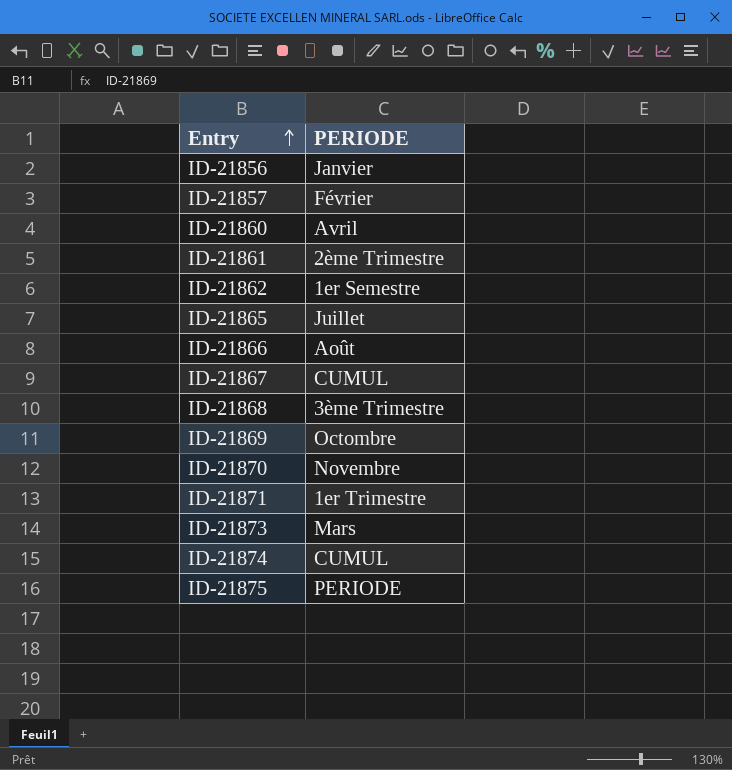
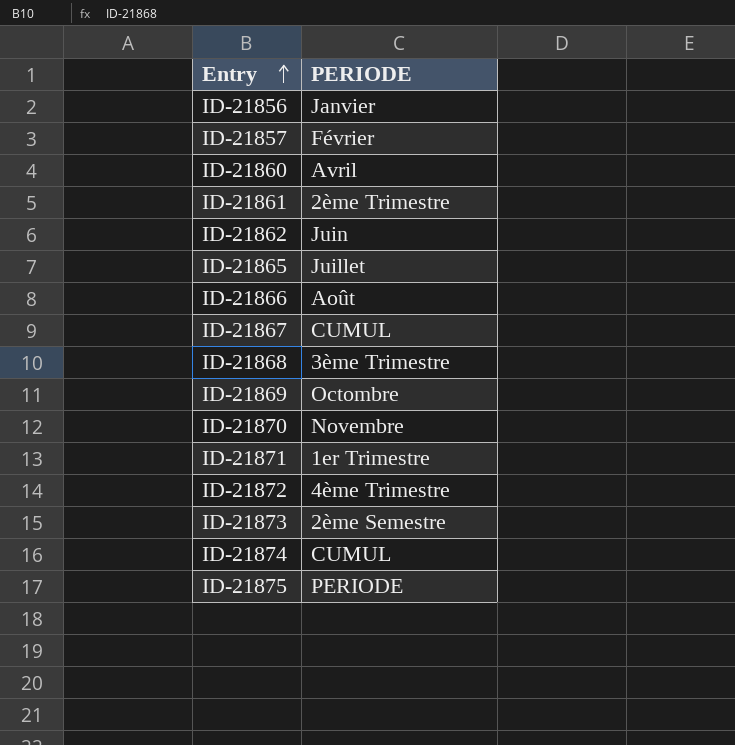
ID-21862 | PERIODE: 1er Semestre -> Juin
row ID-21872: none -> 4ème Trimestre
ID-21873 | PERIODE: Mars -> 2ème Semestre

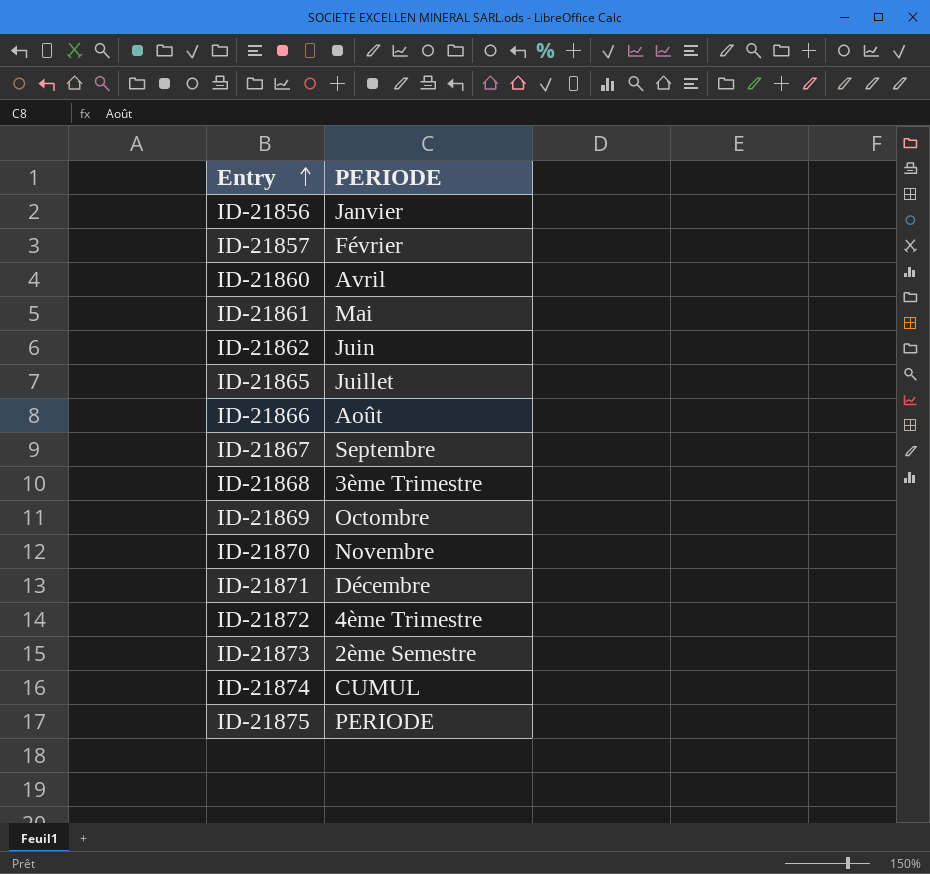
ID-21861 | PERIODE: 2ème Trimestre -> Mai
ID-21867 | PERIODE: CUMUL -> Septembre
ID-21871 | PERIODE: 1er Trimestre -> Décembre

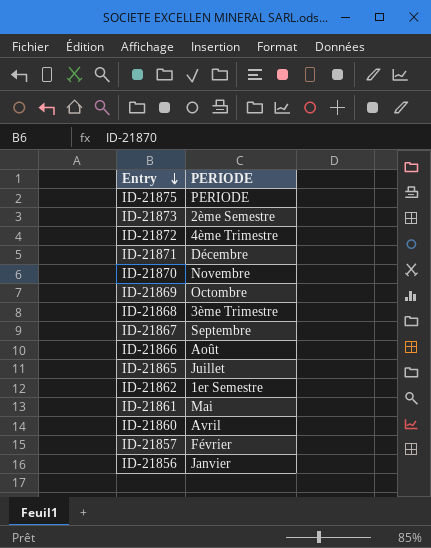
row order: Entry ascending -> Entry descending
row ID-21874: CUMUL -> none
ID-21862 | PERIODE: Juin -> 1er Semestre

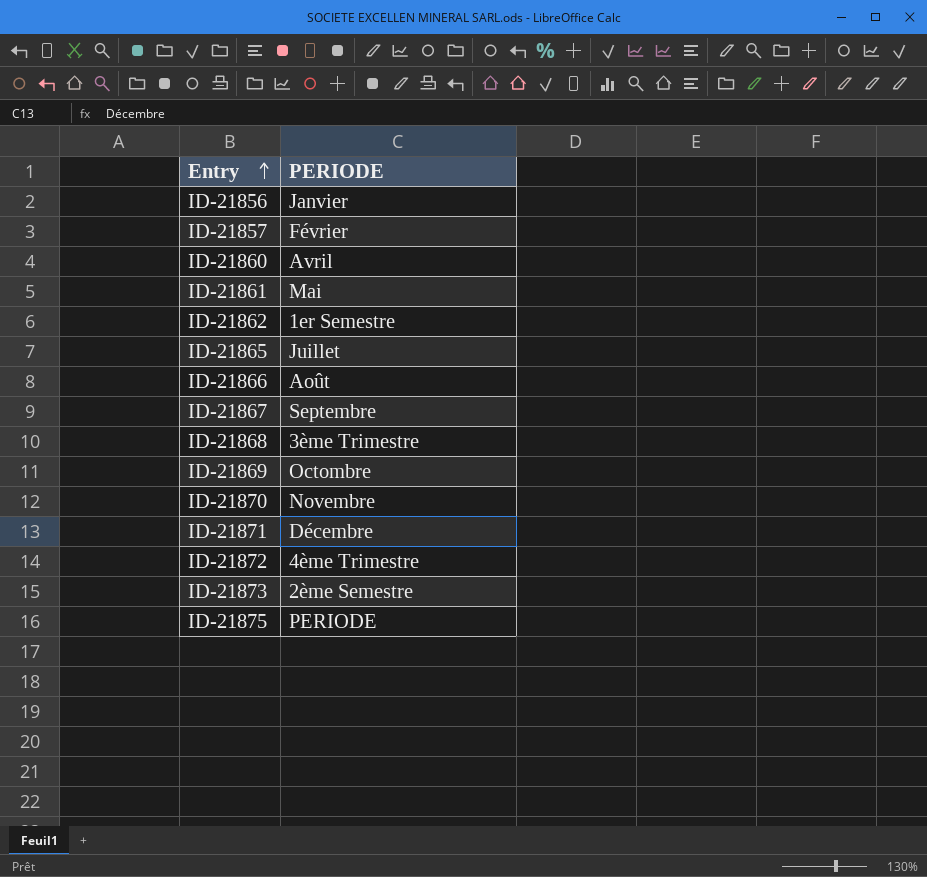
row order: Entry descending -> Entry ascending

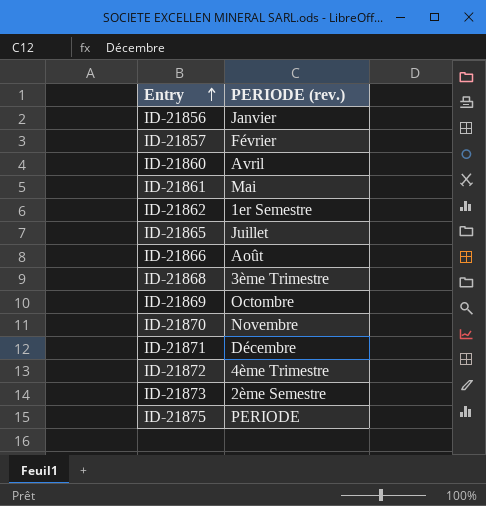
column name: PERIODE -> PERIODE (rev.)
row ID-21867: Septembre -> none

